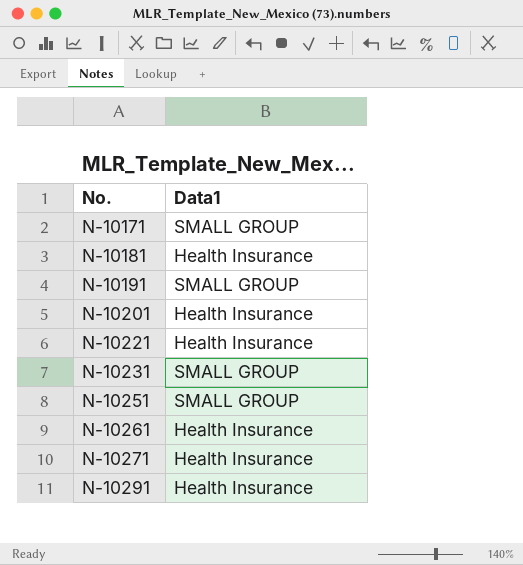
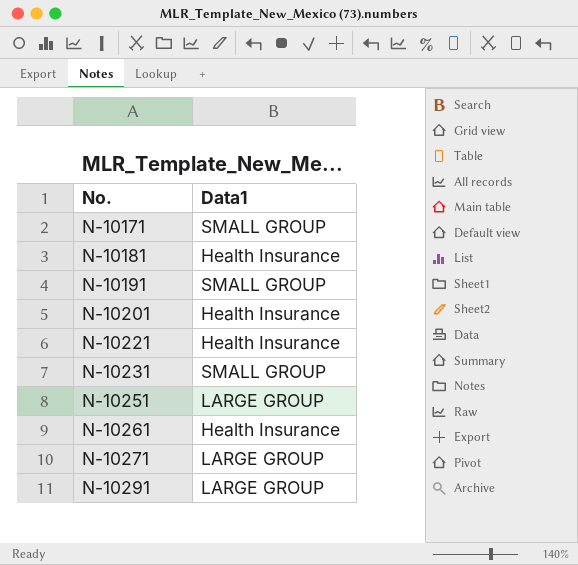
N-10251 | Data1: SMALL GROUP -> LARGE GROUP
N-10271 | Data1: Health Insurance -> LARGE GROUP
N-10291 | Data1: Health Insurance -> LARGE GROUP

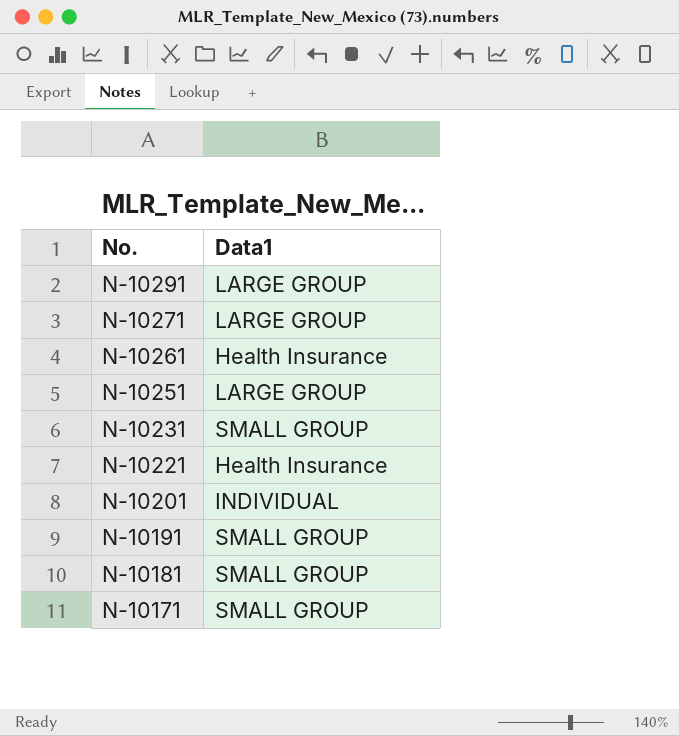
row order: No. ascending -> No. descending
N-10201 | Data1: Health Insurance -> INDIVIDUAL
N-10181 | Data1: Health Insurance -> SMALL GROUP

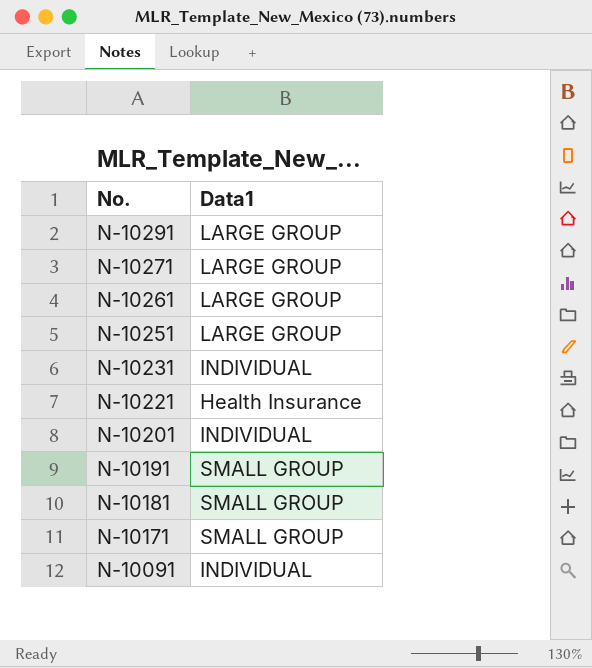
N-10261 | Data1: Health Insurance -> LARGE GROUP
N-10231 | Data1: SMALL GROUP -> INDIVIDUAL
row N-10091: none -> INDIVIDUAL

